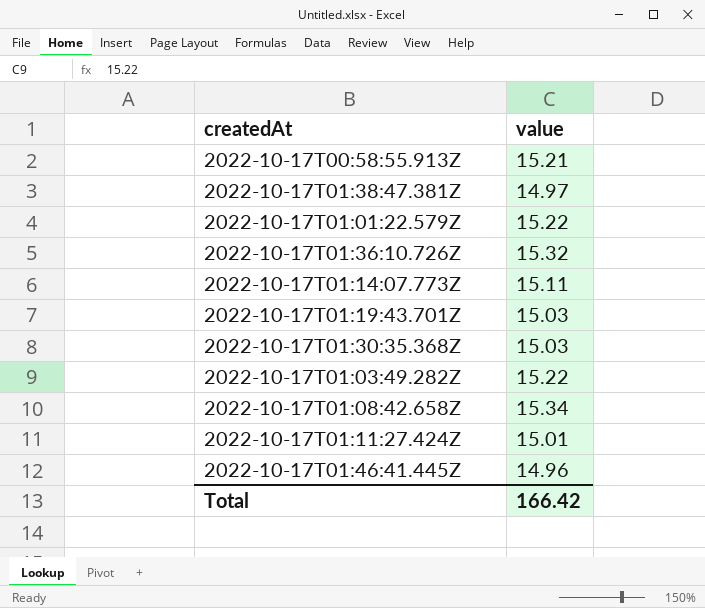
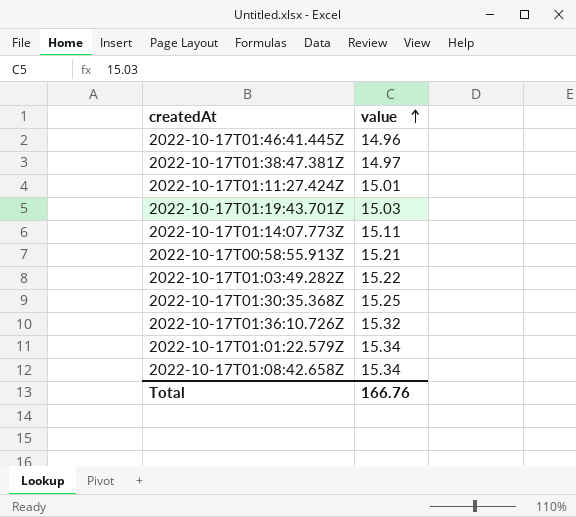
row order: none -> value ascending
2022-10-17T01:30:35.368Z | value: 15.03 -> 15.25
2022-10-17T01:01:22.579Z | value: 15.22 -> 15.34
Total | value: 166.42 -> 166.76

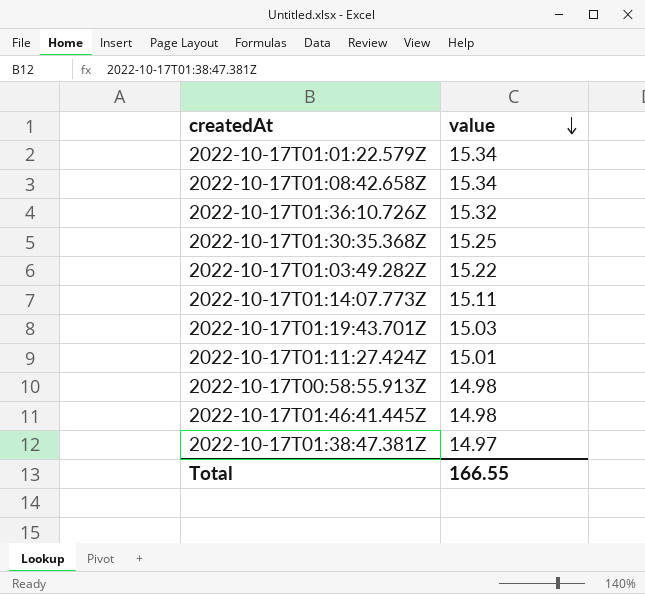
row order: value ascending -> value descending
2022-10-17T00:58:55.913Z | value: 15.21 -> 14.98
2022-10-17T01:46:41.445Z | value: 14.96 -> 14.98
Total | value: 166.76 -> 166.55

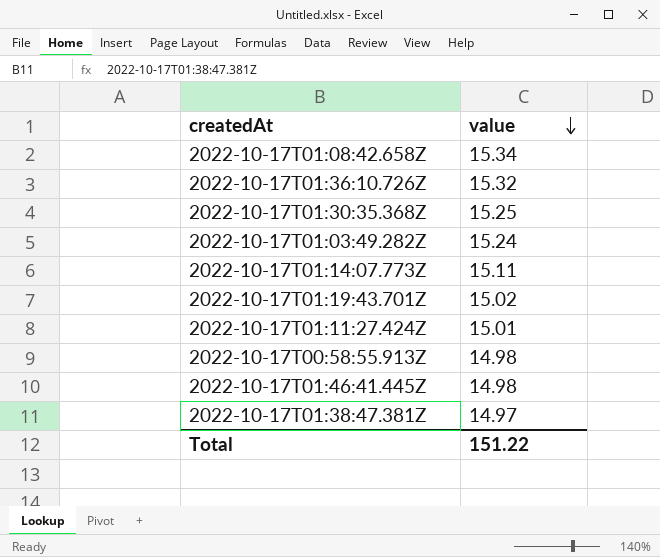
row 2022-10-17T01:01:22.579Z: 15.34 -> none
2022-10-17T01:03:49.282Z | value: 15.22 -> 15.24
2022-10-17T01:19:43.701Z | value: 15.03 -> 15.02
Total | value: 166.55 -> 151.22

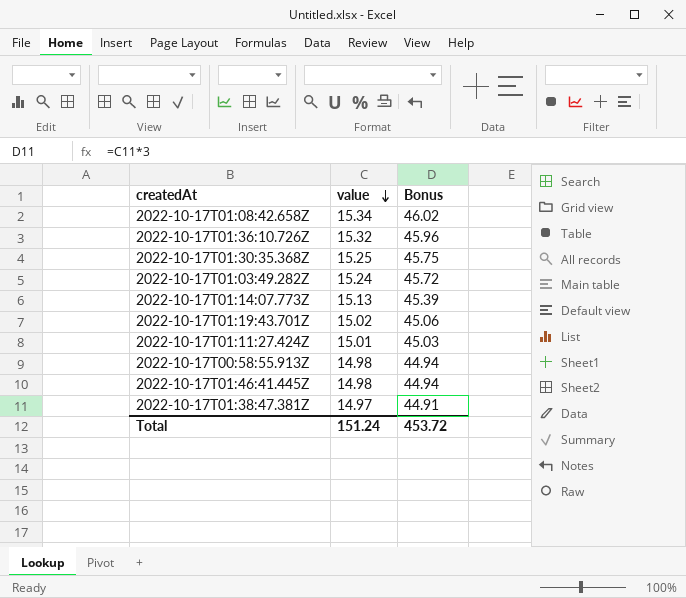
column Bonus | formula: none -> [value] * 3
2022-10-17T01:14:07.773Z | value: 15.11 -> 15.13
Total | value: 151.22 -> 151.24

